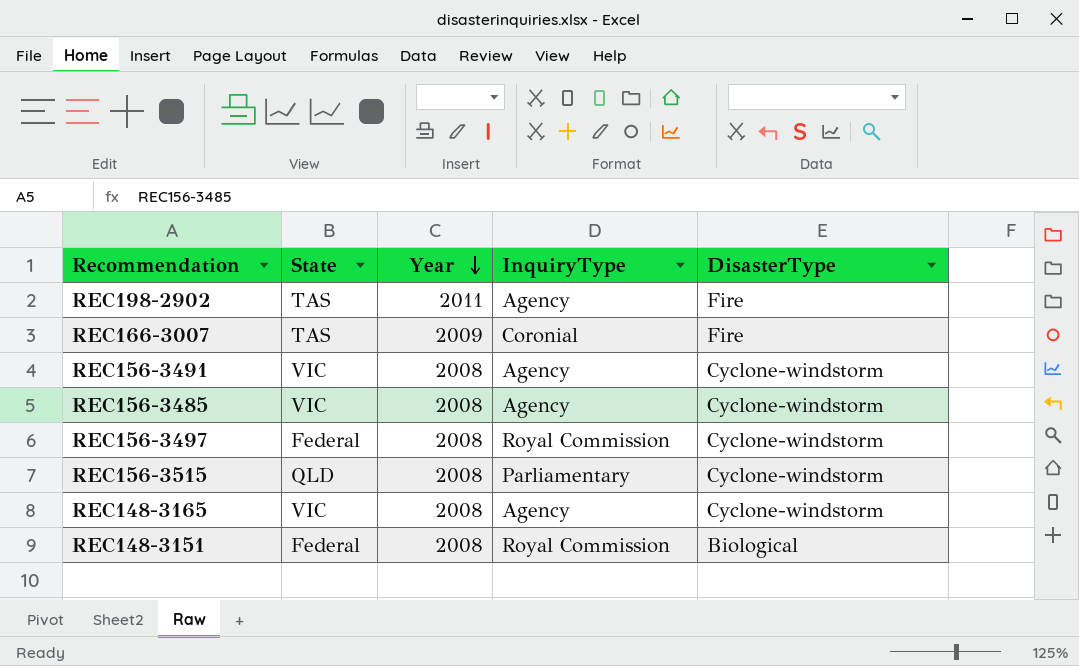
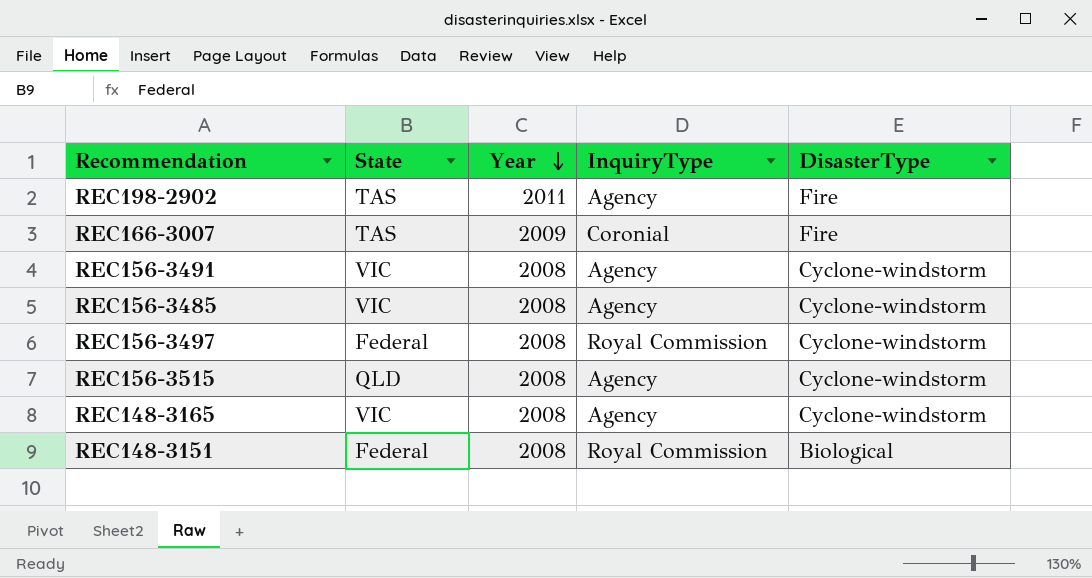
REC156-3515 | InquiryType: Parliamentary -> Agency

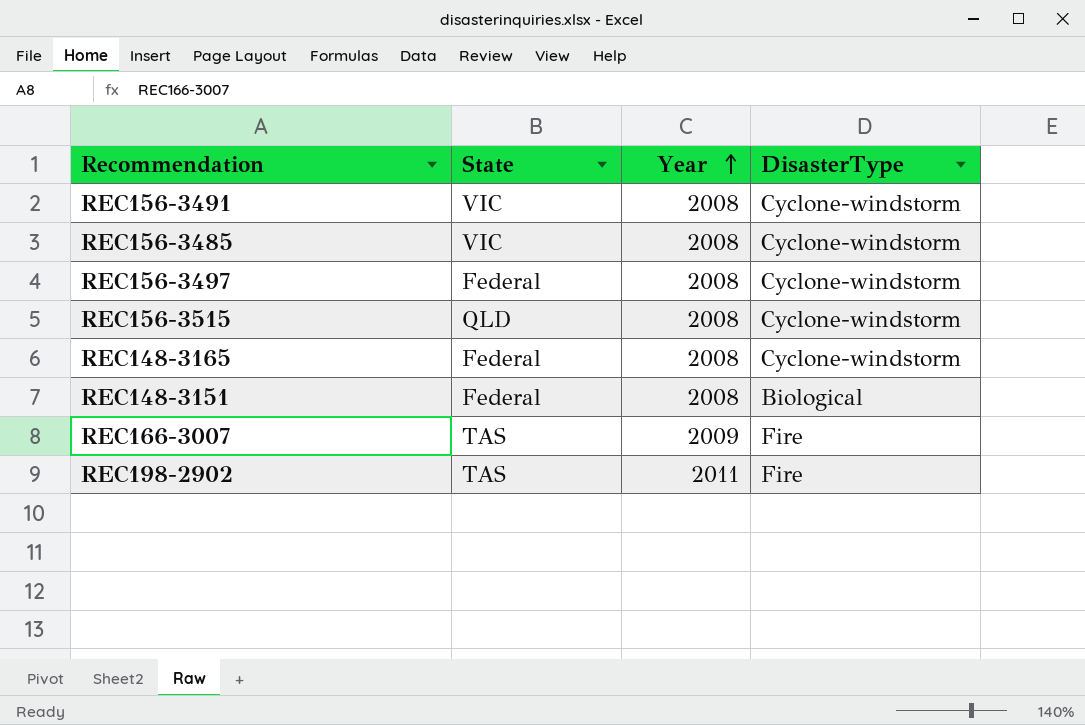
row order: Year descending -> Year ascending
column InquiryType | position: 4 -> none
REC148-3165 | State: VIC -> Federal

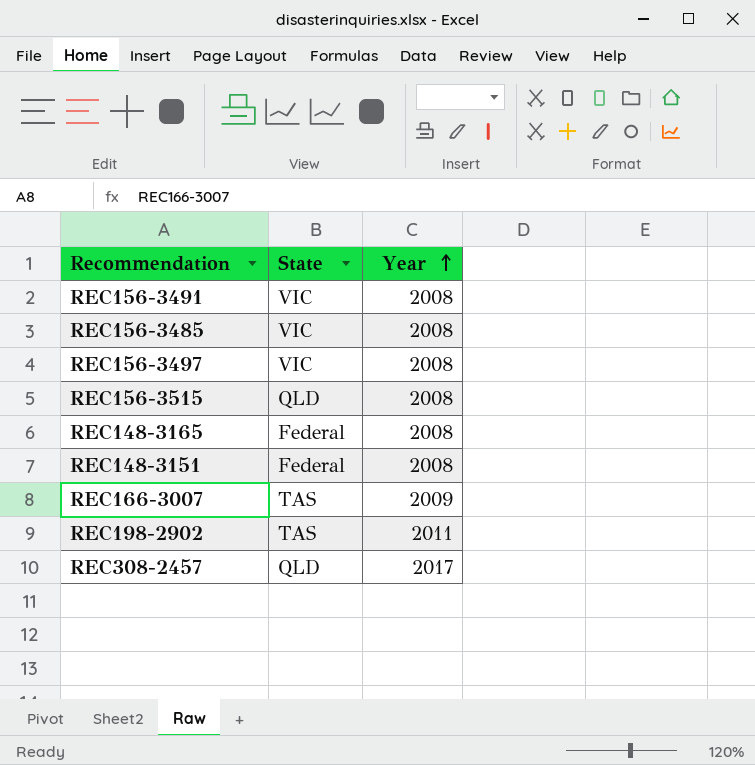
column DisasterType | position: 4 -> none
REC156-3497 | State: Federal -> VIC
row REC308-2457: none -> QLD | 2017

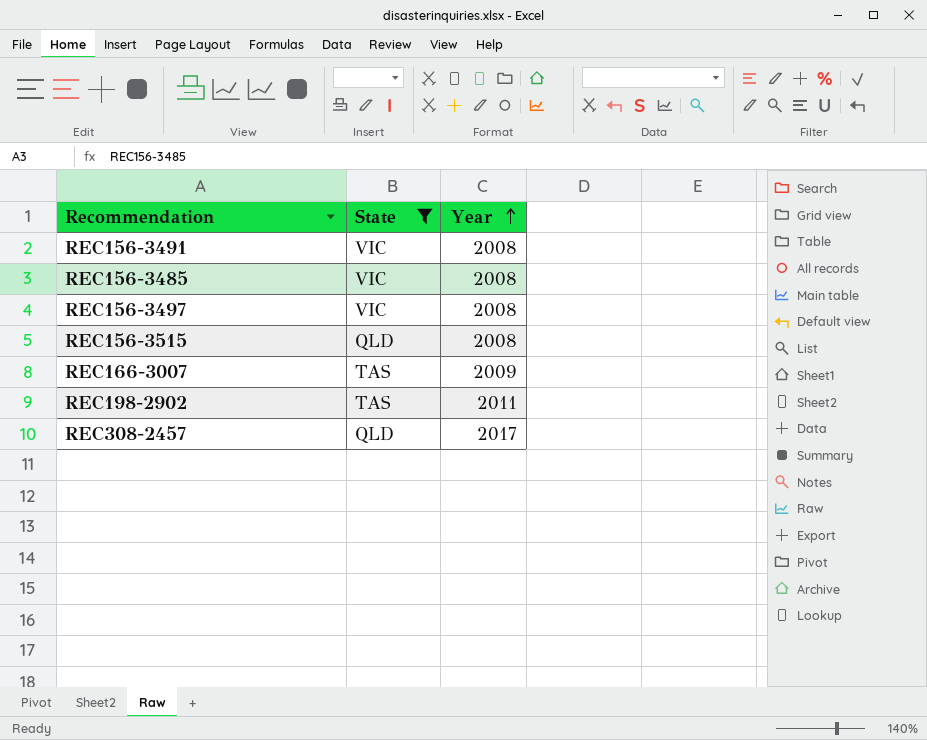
filter: none -> State != Federal

